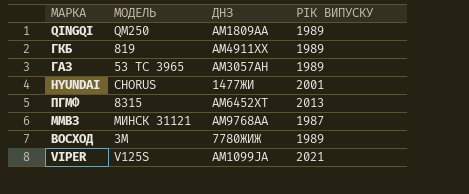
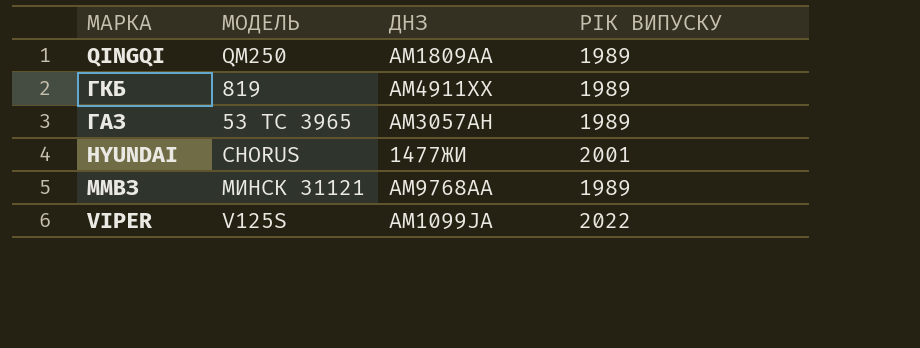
row ПГМФ: 8315 | АМ6452ХТ | 2013 -> none
row ВОСХОД: 3М | 7780ЖИЖ | 1989 -> none
ММВЗ | РІК ВИПУСКУ: 1987 -> 1989
VIPER | РІК ВИПУСКУ: 2021 -> 2022

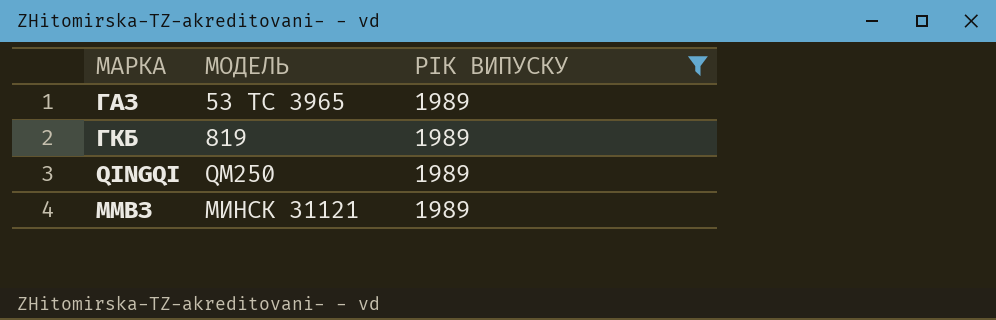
filter: none -> РІК ВИПУСКУ = 1989
row order: none -> МОДЕЛЬ ascending
column ДНЗ | position: 3 -> none

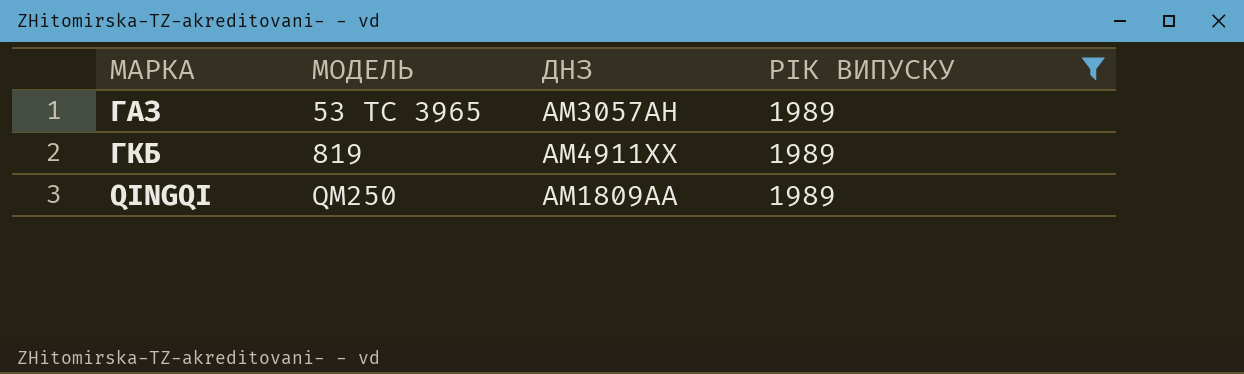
column ДНЗ | position: none -> 3
row ММВЗ: МИНСК 31121 | 1989 -> none

